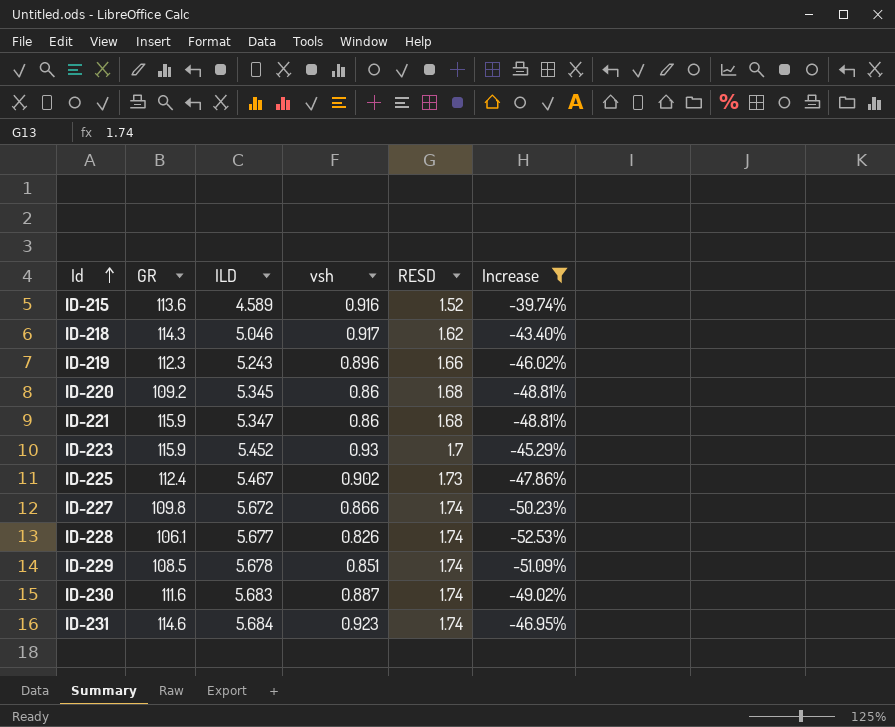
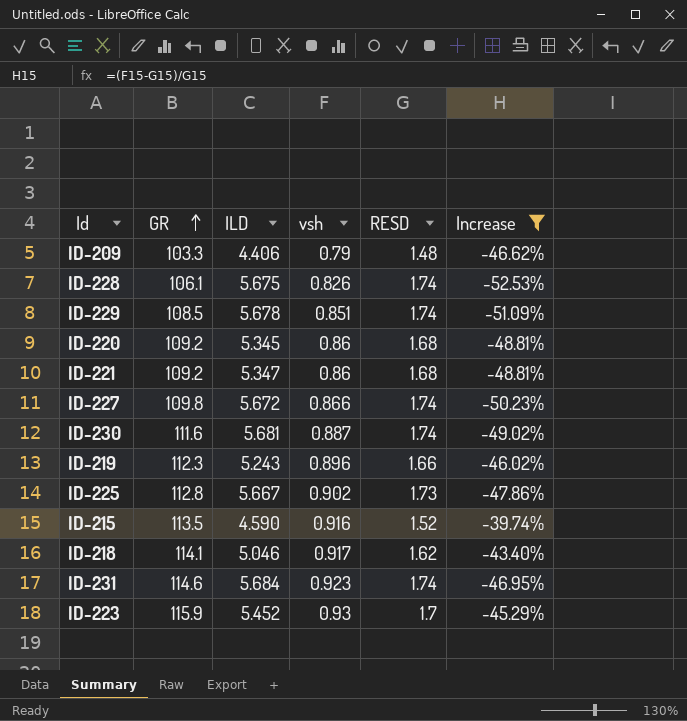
row order: Id ascending -> GR ascending
row ID-209: none -> 103.3 | 4.406 | 0.79 | 1.48 | -46.62%
ID-228 | ILD: 5.677 -> 5.675
ID-221 | GR: 115.9 -> 109.2
ID-230 | ILD: 5.683 -> 5.681
ID-225 | GR: 112.4 -> 112.8
ID-225 | ILD: 5.467 -> 5.667
ID-215 | GR: 113.6 -> 113.5
ID-215 | ILD: 4.589 -> 4.590
ID-218 | GR: 114.3 -> 114.1

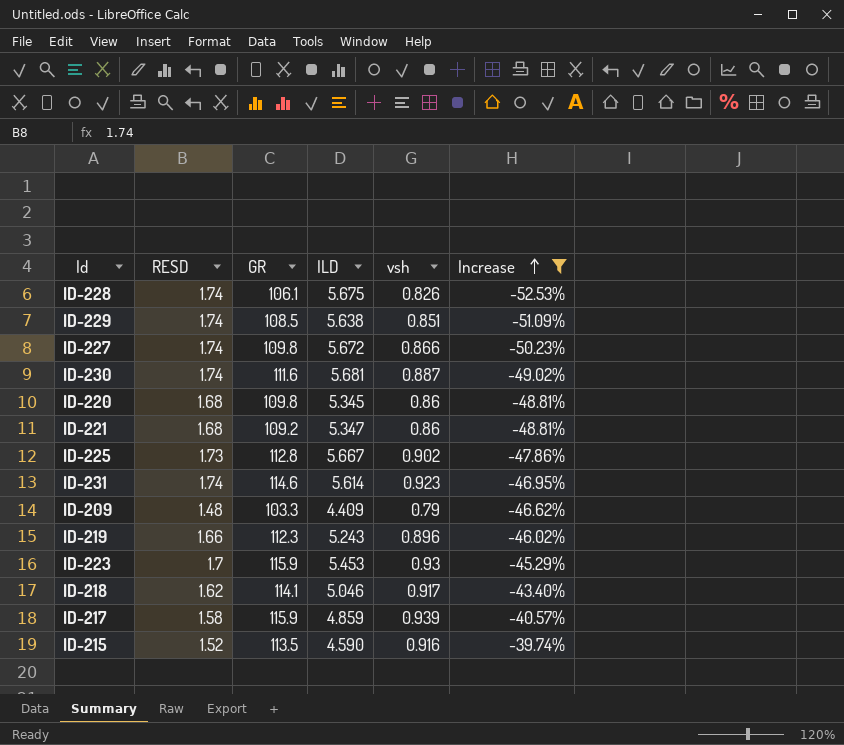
row order: GR ascending -> Increase ascending
column RESD | position: 5 -> 2
ID-229 | ILD: 5.678 -> 5.638
ID-220 | GR: 109.2 -> 109.8
ID-231 | ILD: 5.684 -> 5.614
ID-209 | ILD: 4.406 -> 4.409
ID-223 | ILD: 5.452 -> 5.453
row ID-217: none -> 1.58 | 115.9 | 4.859 | 0.939 | -40.57%

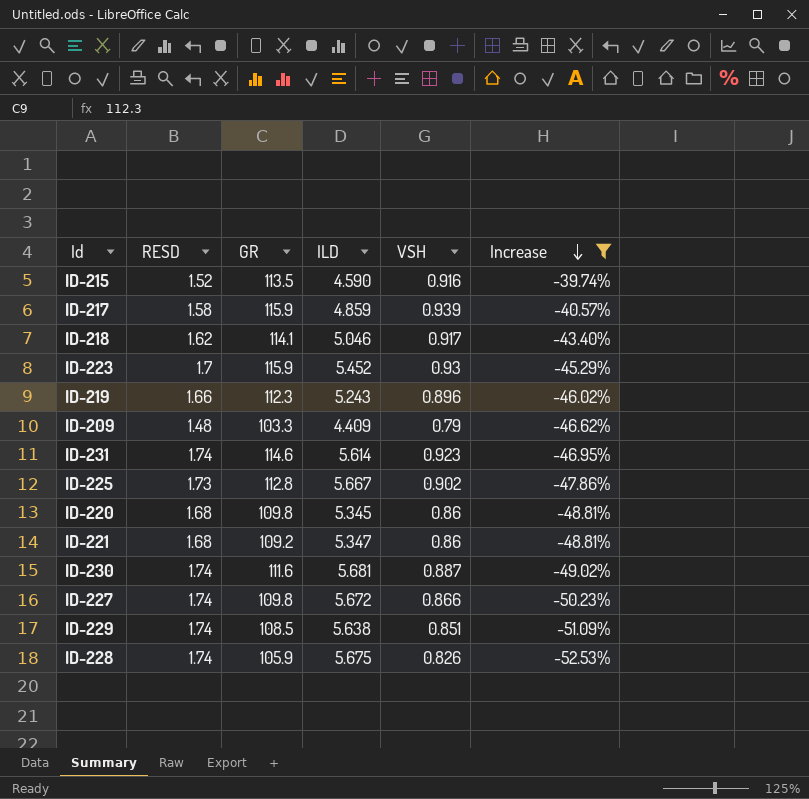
row order: Increase ascending -> Increase descending
column name: vsh -> VSH
ID-223 | ILD: 5.453 -> 5.452
ID-228 | GR: 106.1 -> 105.9

